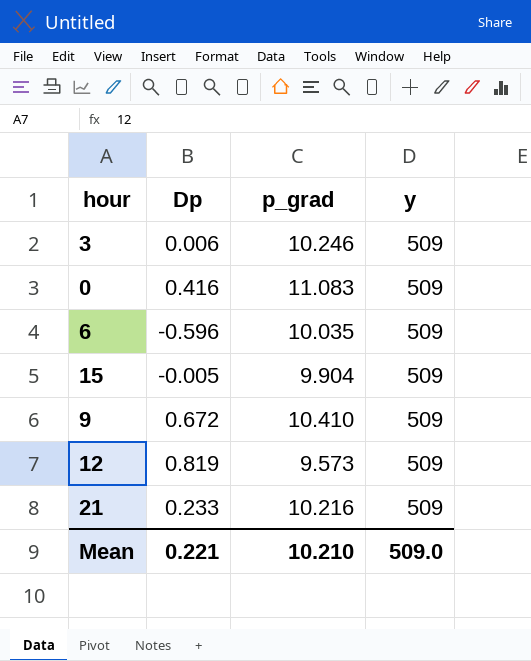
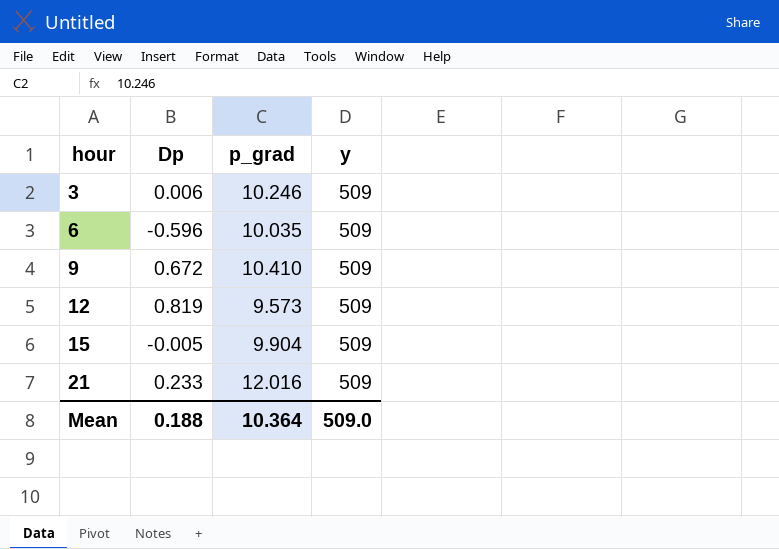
row order: none -> hour ascending
row 0: 0.416 | 11.083 | 509 -> none
21 | p_grad: 10.216 -> 12.016
Mean | Dp: 0.221 -> 0.188
Mean | p_grad: 10.210 -> 10.364

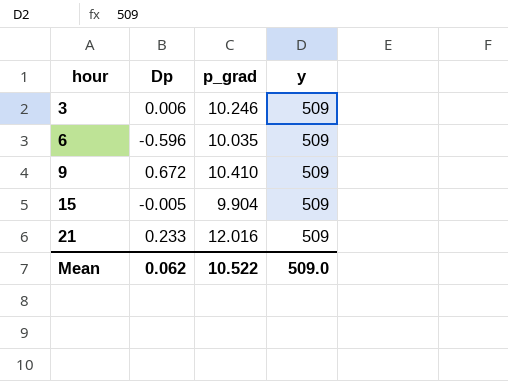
row 12: 0.819 | 9.573 | 509 -> none
Mean | Dp: 0.188 -> 0.062
Mean | p_grad: 10.364 -> 10.522

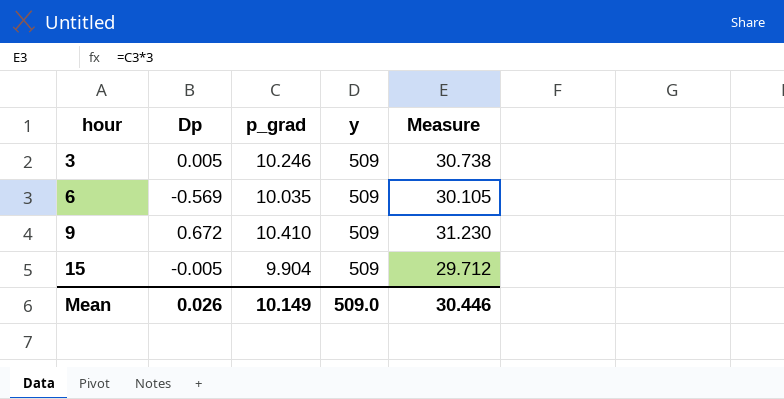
column Measure | formula: none -> [p_grad] * 3
row 21: 0.233 | 12.016 | 509 -> none
3 | Dp: 0.006 -> 0.005
6 | Dp: -0.596 -> -0.569
Mean | Dp: 0.062 -> 0.026
Mean | p_grad: 10.522 -> 10.149

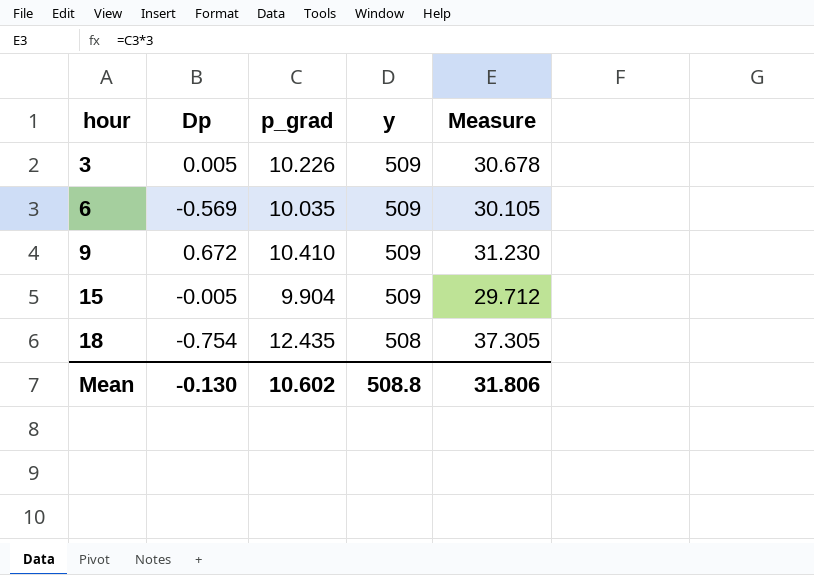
3 | p_grad: 10.246 -> 10.226
3 | Measure: 30.738 -> 30.678
row 18: none -> -0.754 | 12.435 | 508 | 37.305
Mean | Dp: 0.026 -> -0.130
Mean | p_grad: 10.149 -> 10.602
Mean | y: 509.0 -> 508.8
Mean | Measure: 30.446 -> 31.806

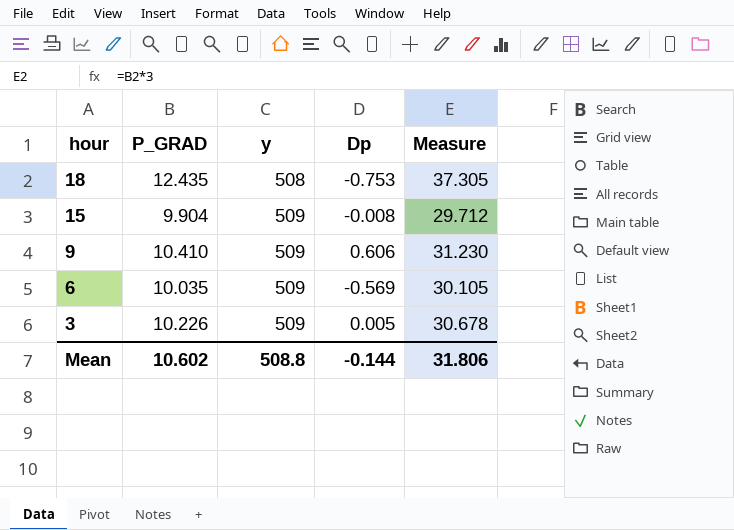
row order: hour ascending -> hour descending
column name: p_grad -> P_GRAD
column Dp | position: 2 -> 4
18 | Dp: -0.754 -> -0.753
15 | Dp: -0.005 -> -0.008
9 | Dp: 0.672 -> 0.606
Mean | Dp: -0.130 -> -0.144

